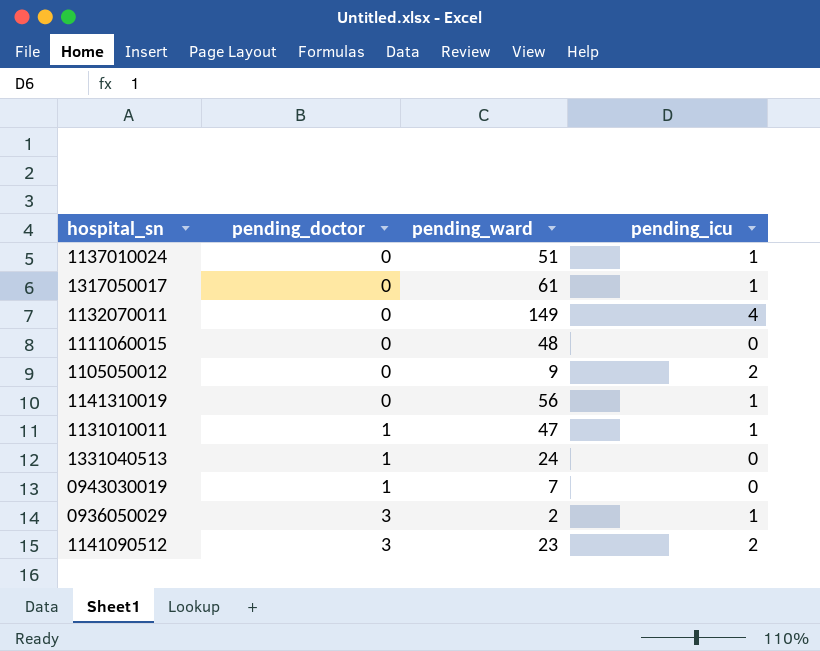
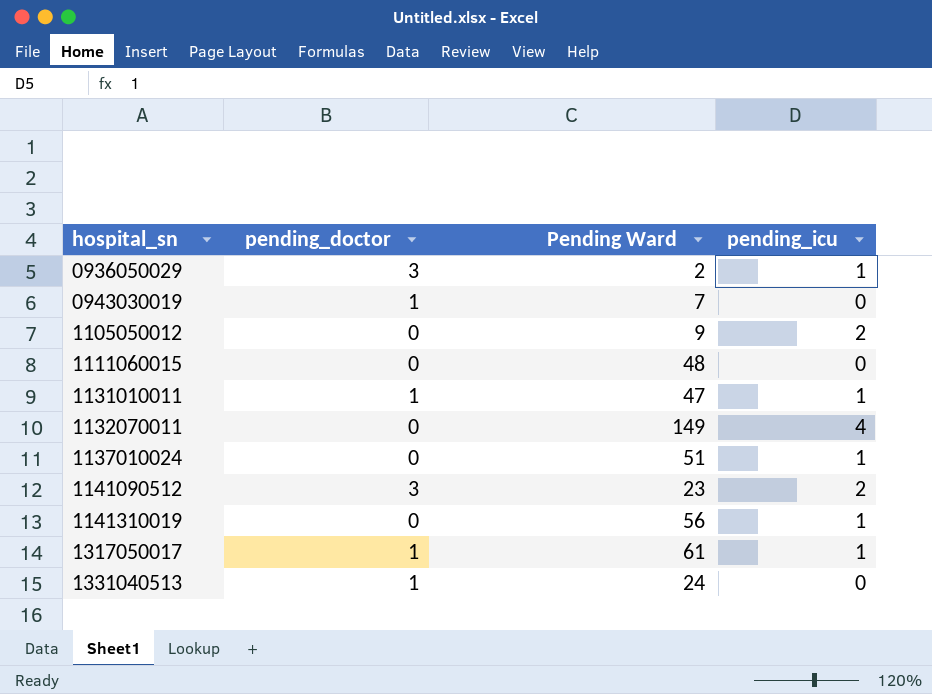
row order: pending_doctor ascending -> hospital_sn ascending
column name: pending_ward -> Pending Ward
1317050017 | pending_doctor: 0 -> 1

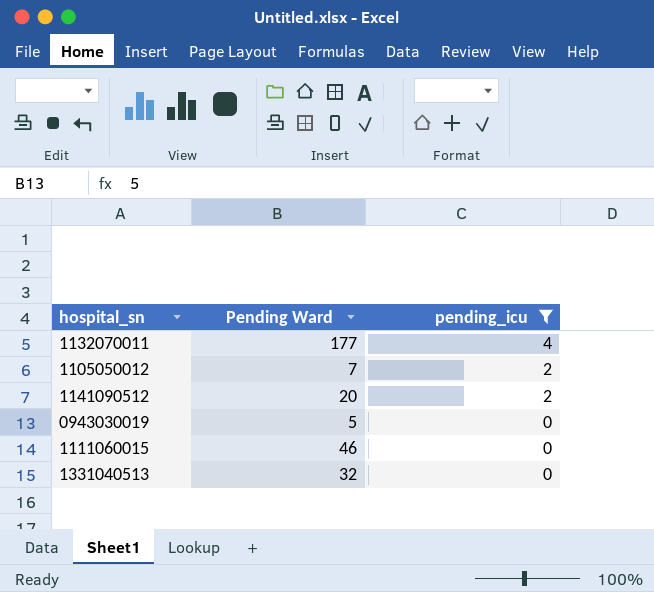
filter: none -> pending_icu != 1
row order: hospital_sn ascending -> pending_icu descending
column pending_doctor | position: 2 -> none
1132070011 | Pending Ward: 149 -> 177
1105050012 | Pending Ward: 9 -> 7
1141090512 | Pending Ward: 23 -> 20
0943030019 | Pending Ward: 7 -> 5
1111060015 | Pending Ward: 48 -> 46
1331040513 | Pending Ward: 24 -> 32

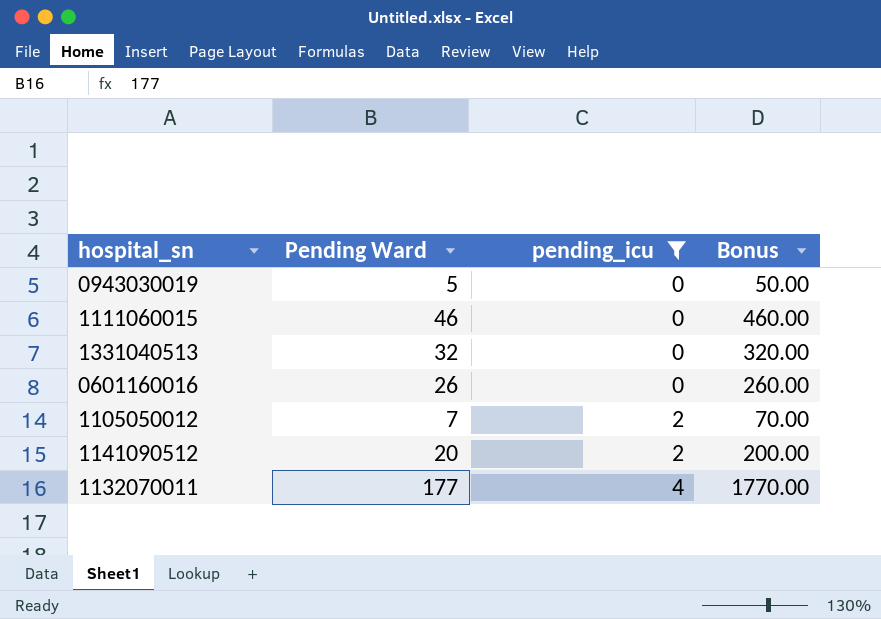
row order: pending_icu descending -> pending_icu ascending
column Bonus | formula: none -> [Pending Ward] * 10
row 0601160016: none -> 26 | 0 | 260.00

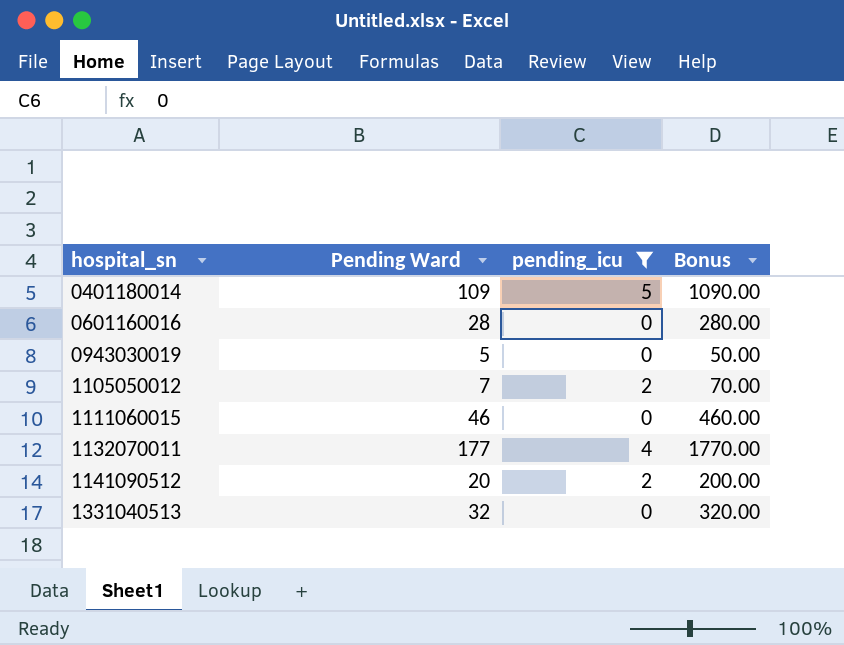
row order: pending_icu ascending -> hospital_sn ascending
row 0401180014: none -> 109 | 5 | 1090.00
0601160016 | Pending Ward: 26 -> 28
0601160016 | Bonus: 260.00 -> 280.00

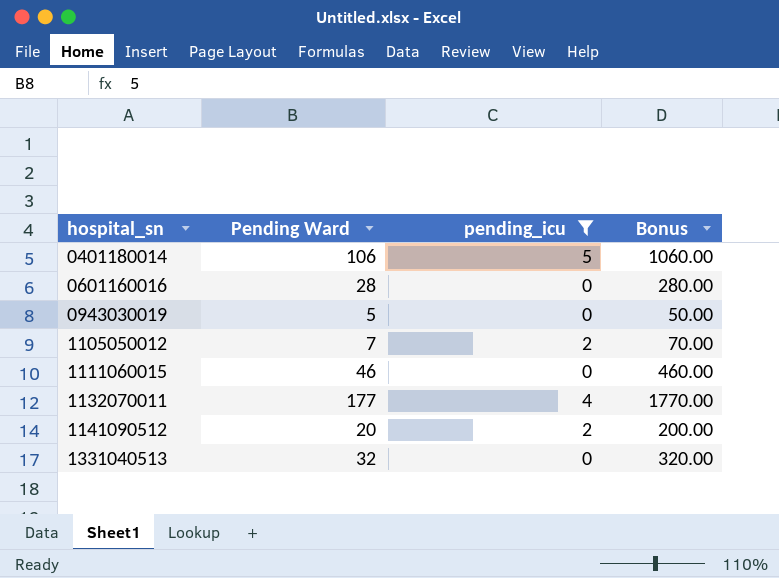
0401180014 | Pending Ward: 109 -> 106
0401180014 | Bonus: 1090.00 -> 1060.00

